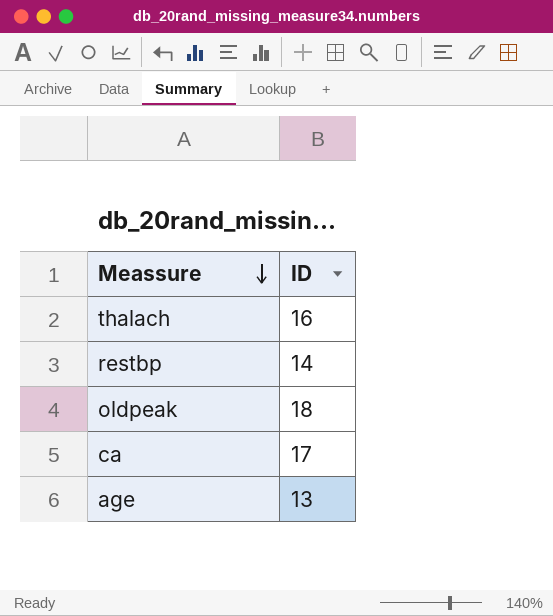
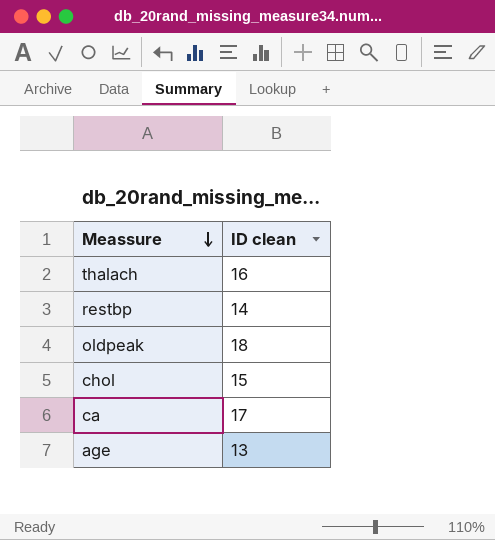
column name: ID -> ID clean
row chol: none -> 15

